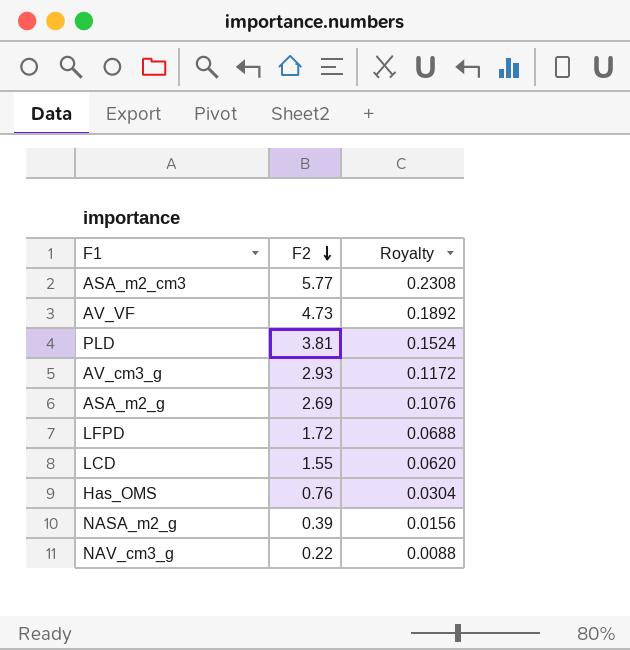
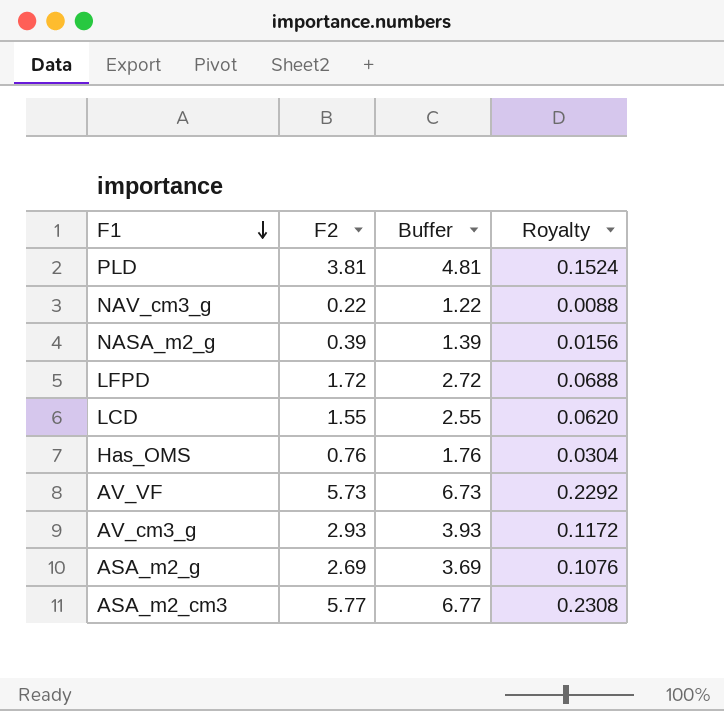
row order: F2 descending -> F1 descending
column Buffer | formula: none -> [F2] + 1
AV_VF | F2: 4.73 -> 5.73
AV_VF | Royalty: 0.1892 -> 0.2292

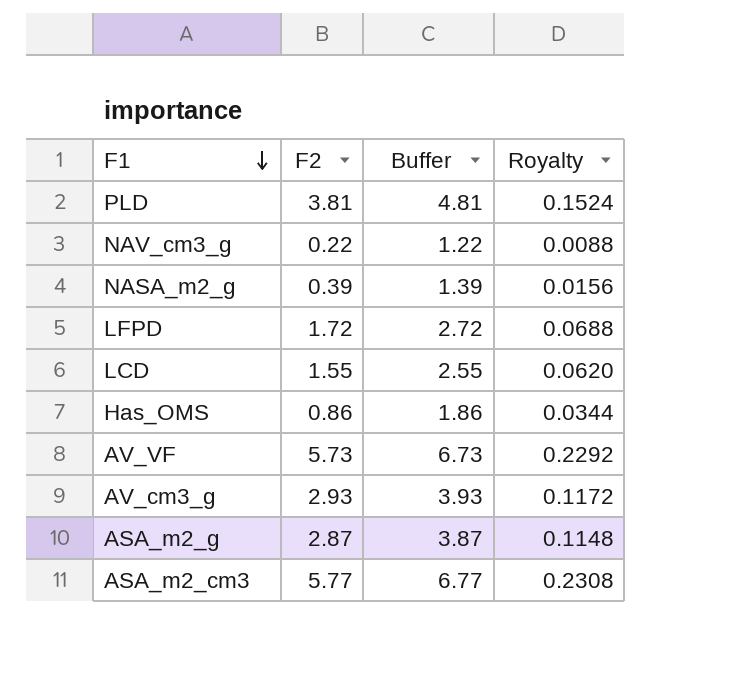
Has_OMS | F2: 0.76 -> 0.86
Has_OMS | Buffer: 1.76 -> 1.86
Has_OMS | Royalty: 0.0304 -> 0.0344
ASA_m2_g | F2: 2.69 -> 2.87
ASA_m2_g | Buffer: 3.69 -> 3.87
ASA_m2_g | Royalty: 0.1076 -> 0.1148

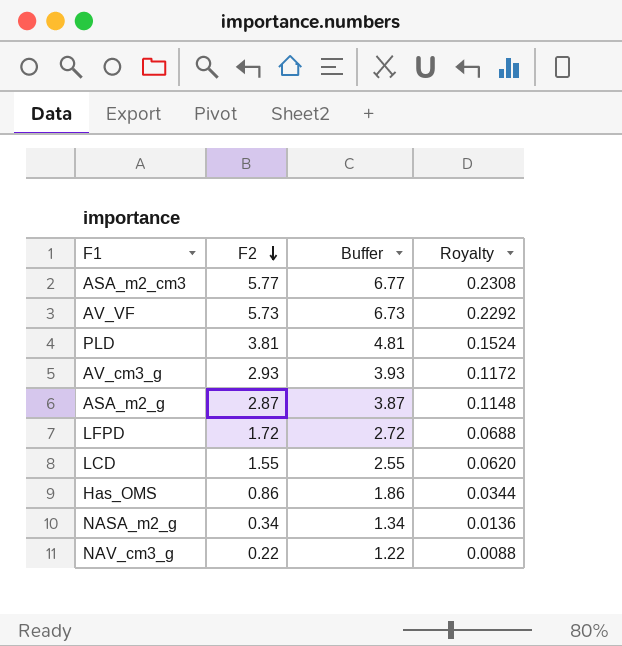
row order: F1 descending -> F2 descending
NASA_m2_g | F2: 0.39 -> 0.34
NASA_m2_g | Buffer: 1.39 -> 1.34
NASA_m2_g | Royalty: 0.0156 -> 0.0136

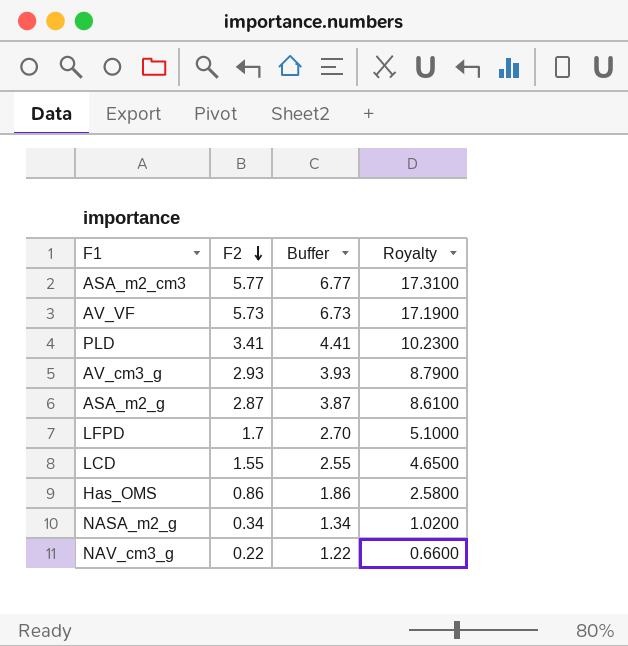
column Royalty | formula: [F2] * 0.04 -> [F2] * 3
PLD | F2: 3.81 -> 3.41
PLD | Buffer: 4.81 -> 4.41
LFPD | F2: 1.72 -> 1.7
LFPD | Buffer: 2.72 -> 2.70

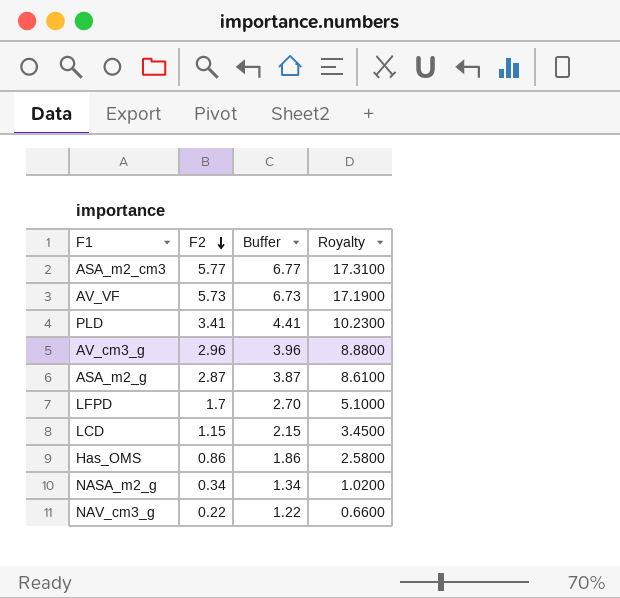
AV_cm3_g | F2: 2.93 -> 2.96
AV_cm3_g | Buffer: 3.93 -> 3.96
AV_cm3_g | Royalty: 8.7900 -> 8.8800
LCD | F2: 1.55 -> 1.15
LCD | Buffer: 2.55 -> 2.15
LCD | Royalty: 4.6500 -> 3.4500

